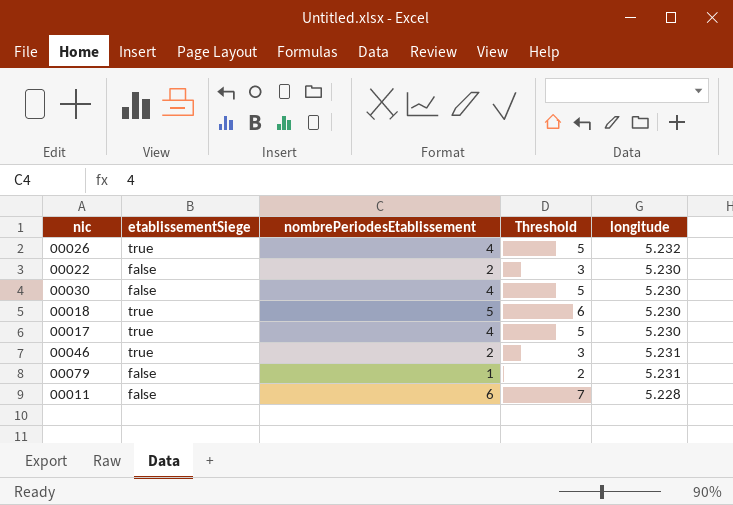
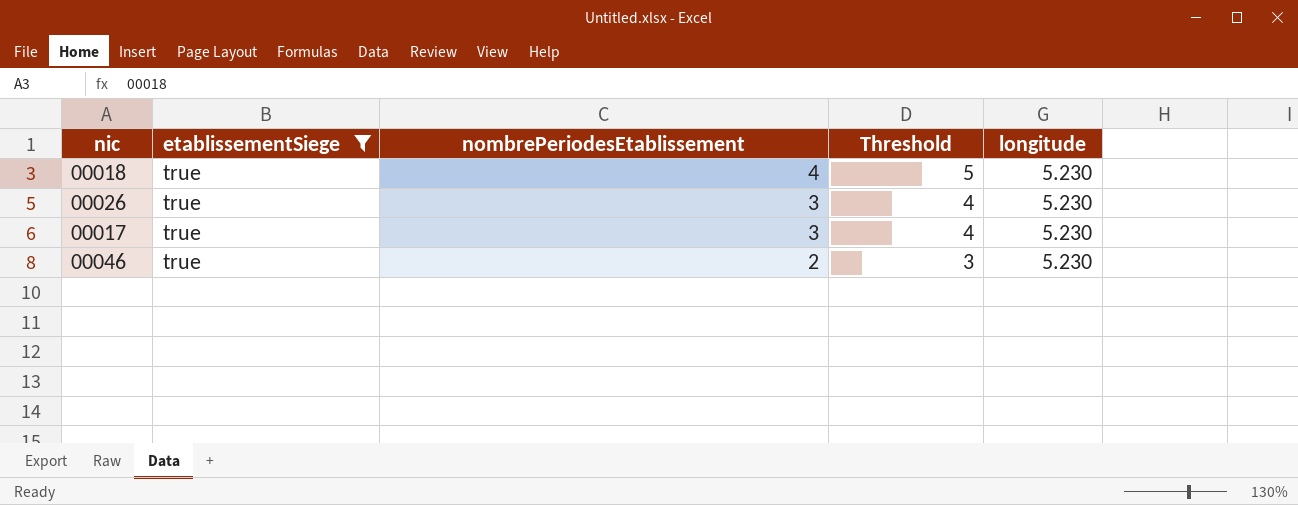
filter: none -> etablissementSiege = true
row order: none -> nombrePeriodesEtablissement descending
00018 | nombrePeriodesEtablissement: 5 -> 4
00018 | Threshold: 6 -> 5
00026 | nombrePeriodesEtablissement: 4 -> 3
00026 | Threshold: 5 -> 4
00026 | longitude: 5.232 -> 5.230
00017 | nombrePeriodesEtablissement: 4 -> 3
00017 | Threshold: 5 -> 4
00046 | longitude: 5.231 -> 5.230

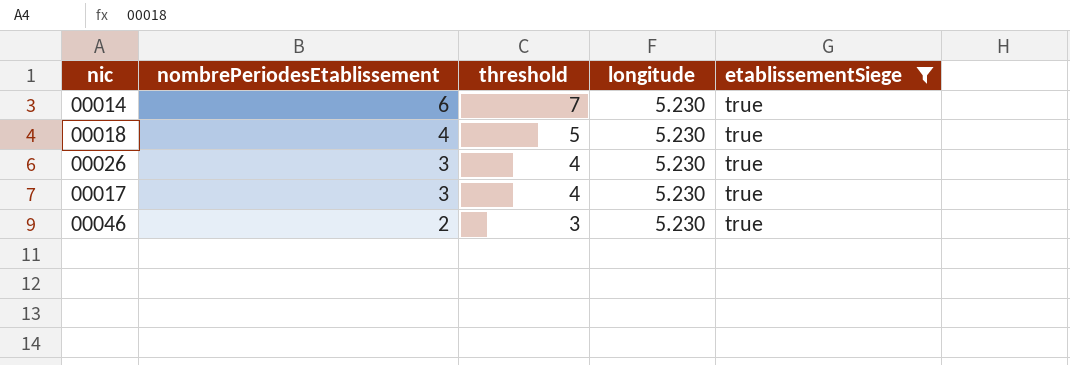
column name: Threshold -> threshold
column etablissementSiege | position: 2 -> 5
row 00014: none -> 6 | 7 | 5.230 | true

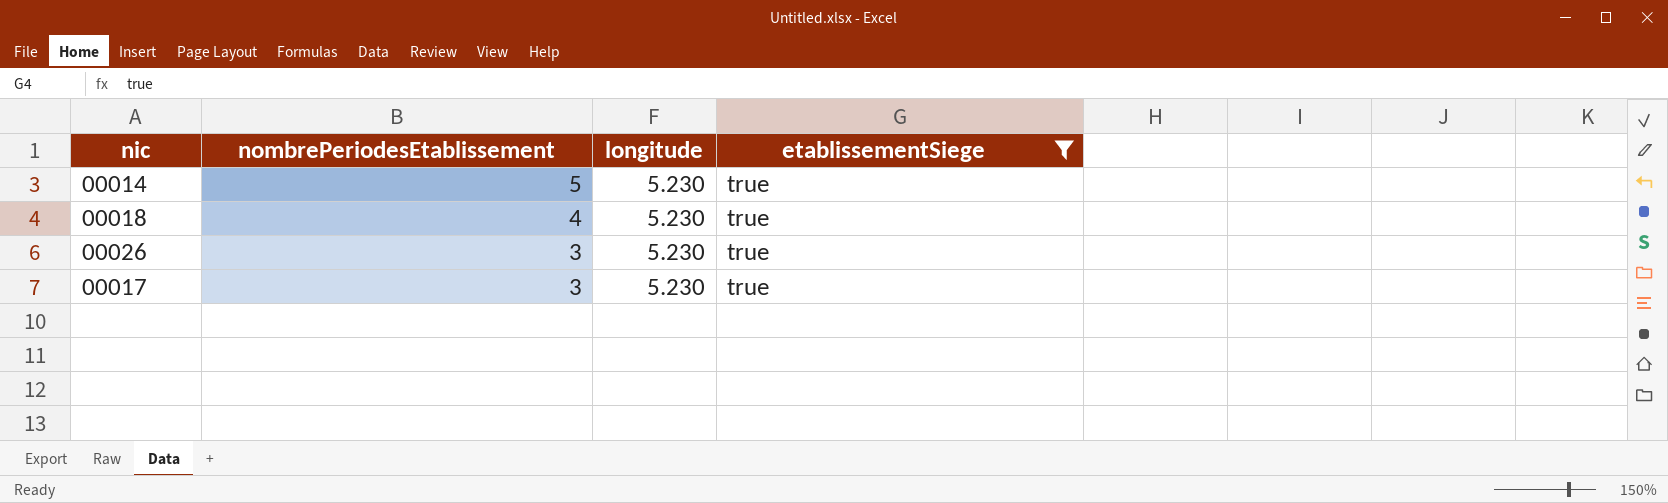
column threshold | formula: [nombrePeriodesEtablissement] + 1 -> none
row 00046: 2 | 3 | 5.230 | true -> none
00014 | nombrePeriodesEtablissement: 6 -> 5

